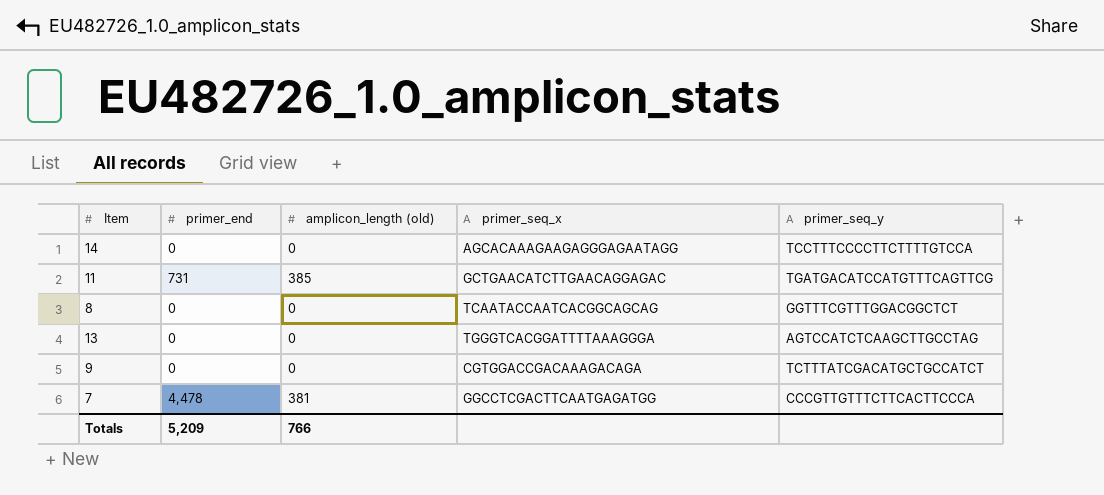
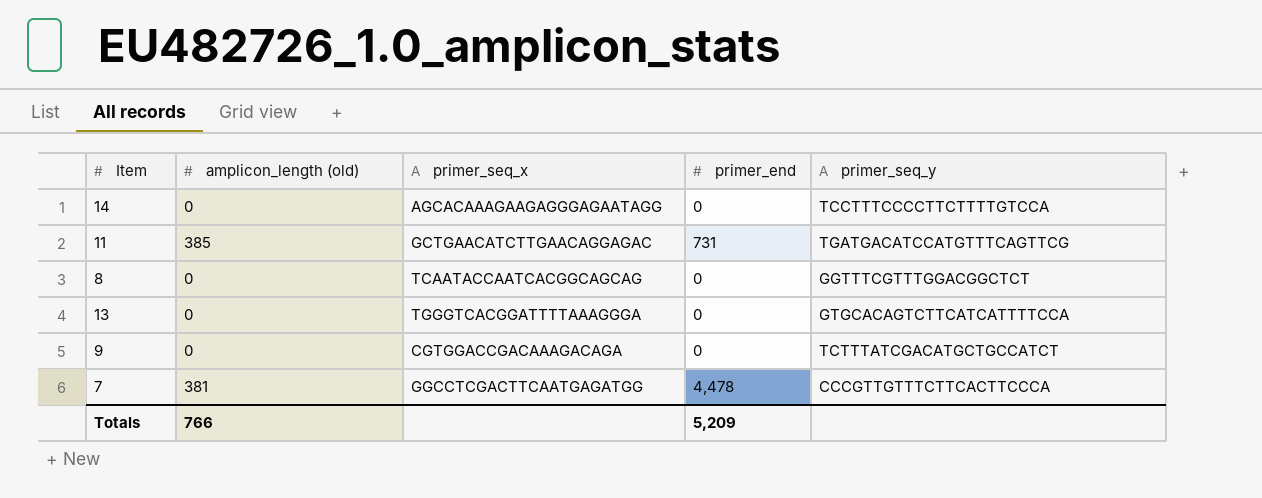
column primer_end | position: 2 -> 4
13 | primer_seq_y: AGTCCATCTCAAGCTTGCCTAG -> GTGCACAGTCTTCATCATTTTCCA

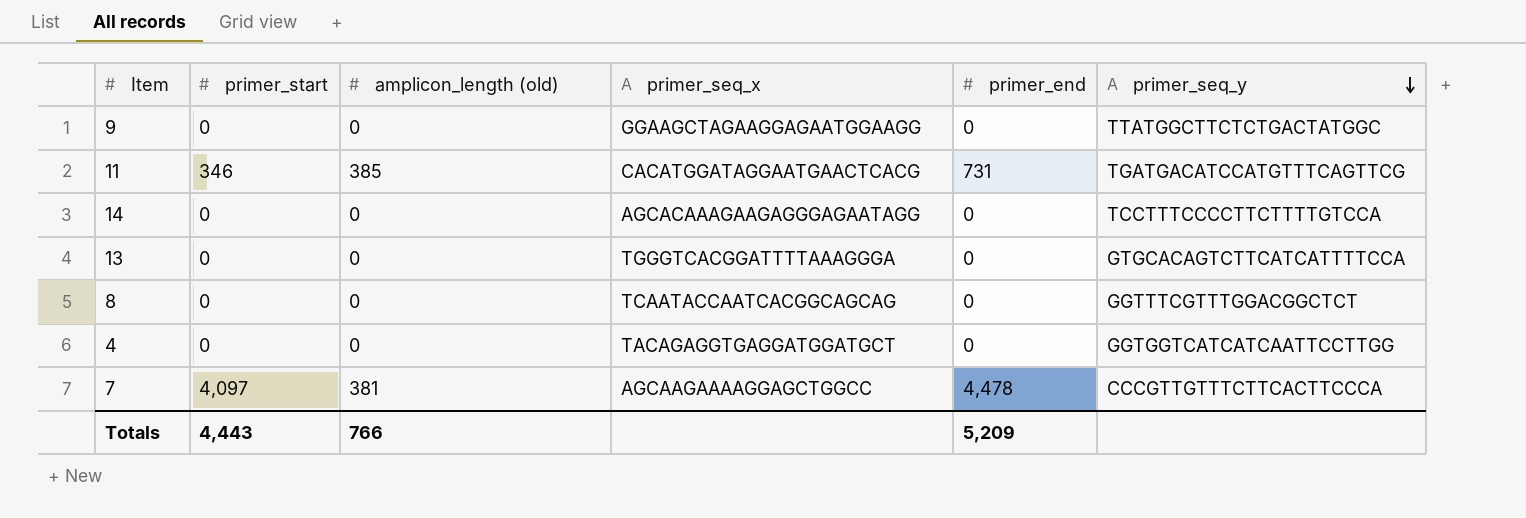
row order: none -> primer_seq_y descending
column primer_start | position: none -> 2
9 | primer_seq_x: CGTGGACCGACAAAGACAGA -> GGAAGCTAGAAGGAGAATGGAAGG
9 | primer_seq_y: TCTTTATCGACATGCTGCCATCT -> TTATGGCTTCTCTGACTATGGC
11 | primer_seq_x: GCTGAACATCTTGAACAGGAGAC -> CACATGGATAGGAATGAACTCACG
row 4: none -> 0 | 0 | TACAGAGGTGAGGATGGATGCT | 0 | GGTGGTCATCATCAATTCCTTGG
7 | primer_seq_x: GGCCTCGACTTCAATGAGATGG -> AGCAAGAAAAGGAGCTGGCC

